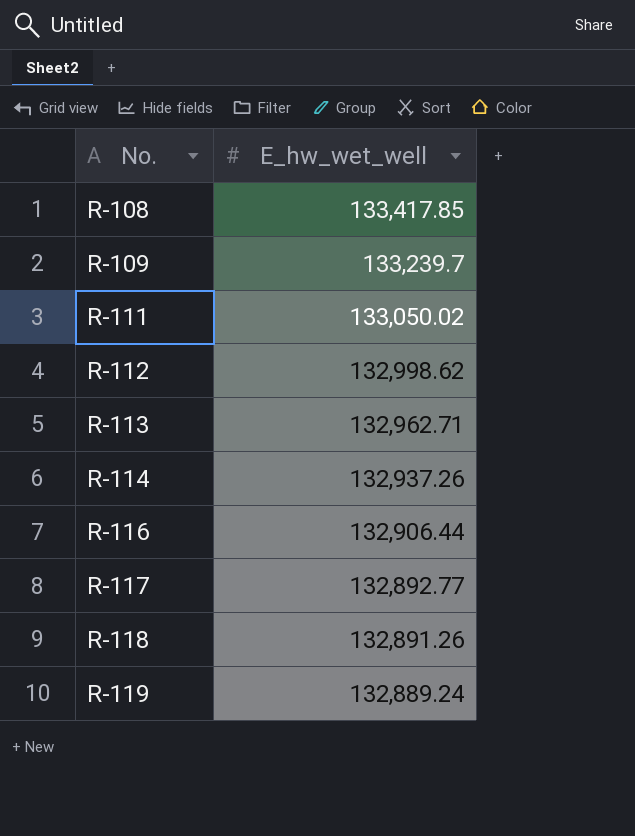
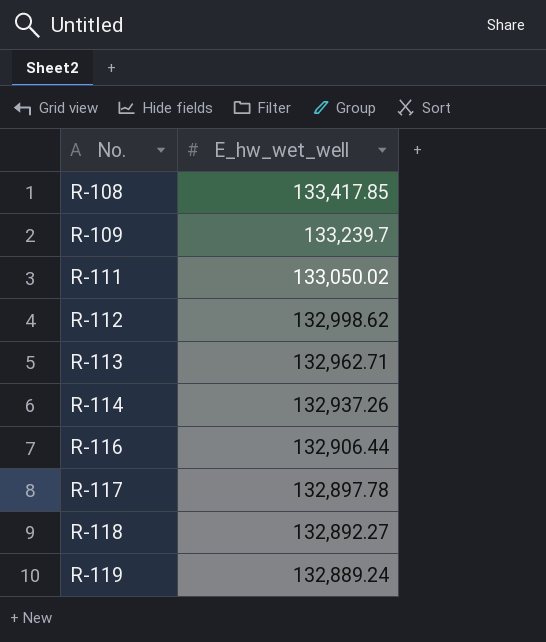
R-117 | E_hw_wet_well: 132,892.77 -> 132,897.78
R-118 | E_hw_wet_well: 132,891.26 -> 132,892.27

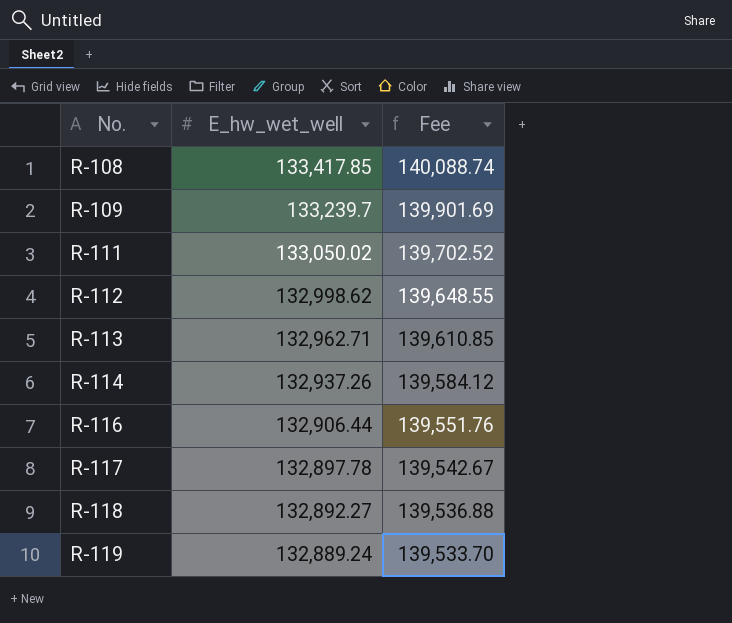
column Fee | formula: none -> [E_hw_wet_well] * 1.05

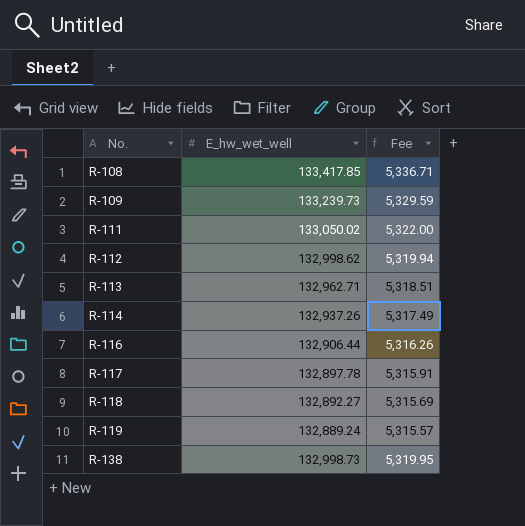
column Fee | formula: [E_hw_wet_well] * 1.05 -> [E_hw_wet_well] * 0.04
R-109 | E_hw_wet_well: 133,239.7 -> 133,239.73
row R-138: none -> 132,998.73 | 5,319.95

